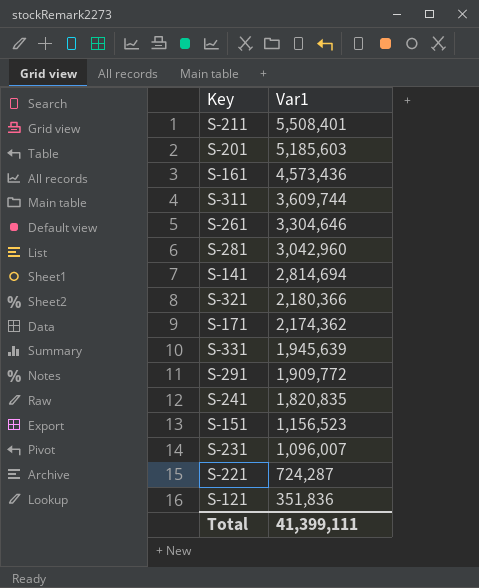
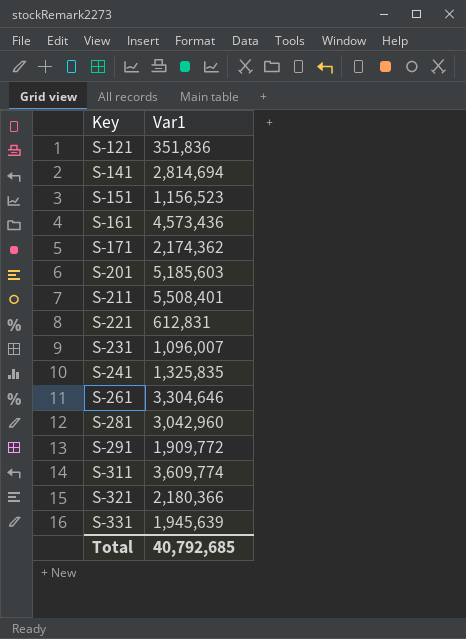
row order: Var1 descending -> Key ascending
S-221 | Var1: 724,287 -> 612,831
S-241 | Var1: 1,820,835 -> 1,325,835
S-311 | Var1: 3,609,744 -> 3,609,774
Total | Var1: 41,399,111 -> 40,792,685

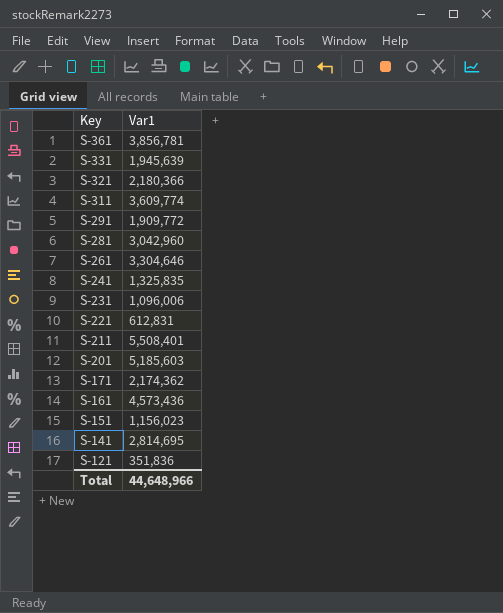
row order: Key ascending -> Key descending
row S-361: none -> 3,856,781
S-231 | Var1: 1,096,007 -> 1,096,006
S-151 | Var1: 1,156,523 -> 1,156,023
S-141 | Var1: 2,814,694 -> 2,814,695
Total | Var1: 40,792,685 -> 44,648,966

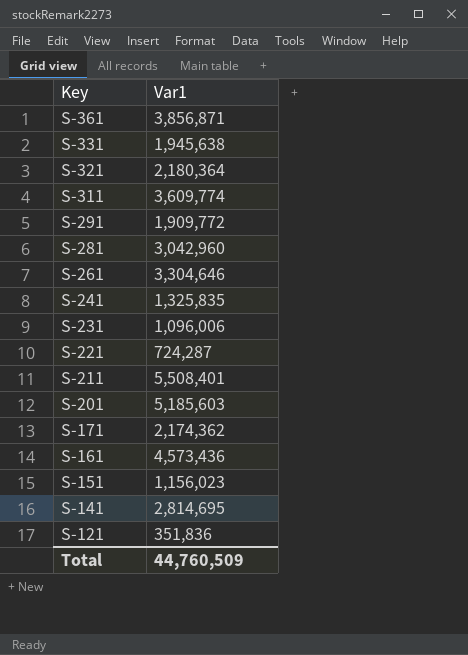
S-361 | Var1: 3,856,781 -> 3,856,871
S-331 | Var1: 1,945,639 -> 1,945,638
S-321 | Var1: 2,180,366 -> 2,180,364
S-221 | Var1: 612,831 -> 724,287
Total | Var1: 44,648,966 -> 44,760,509

